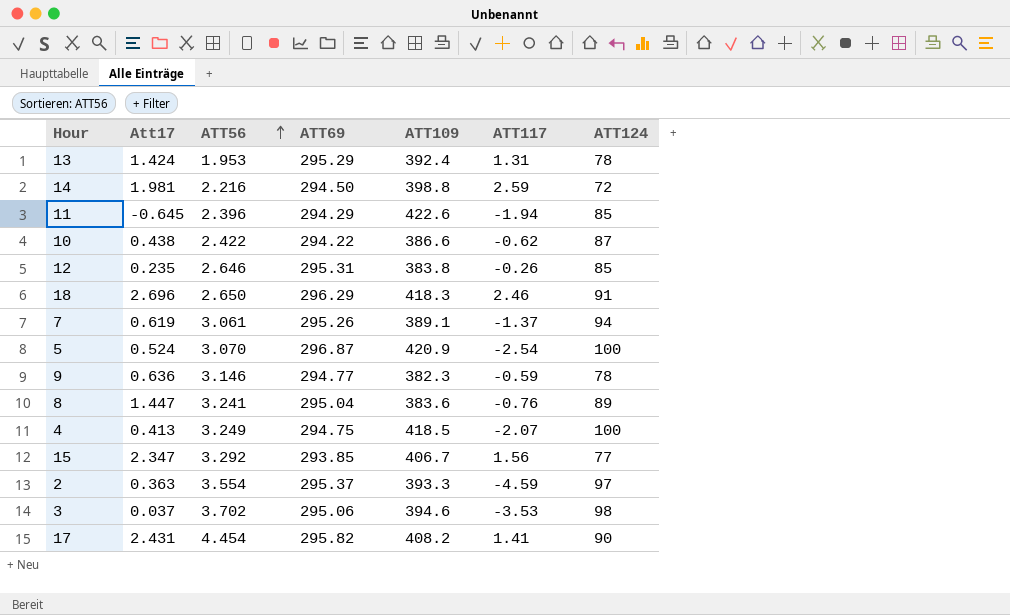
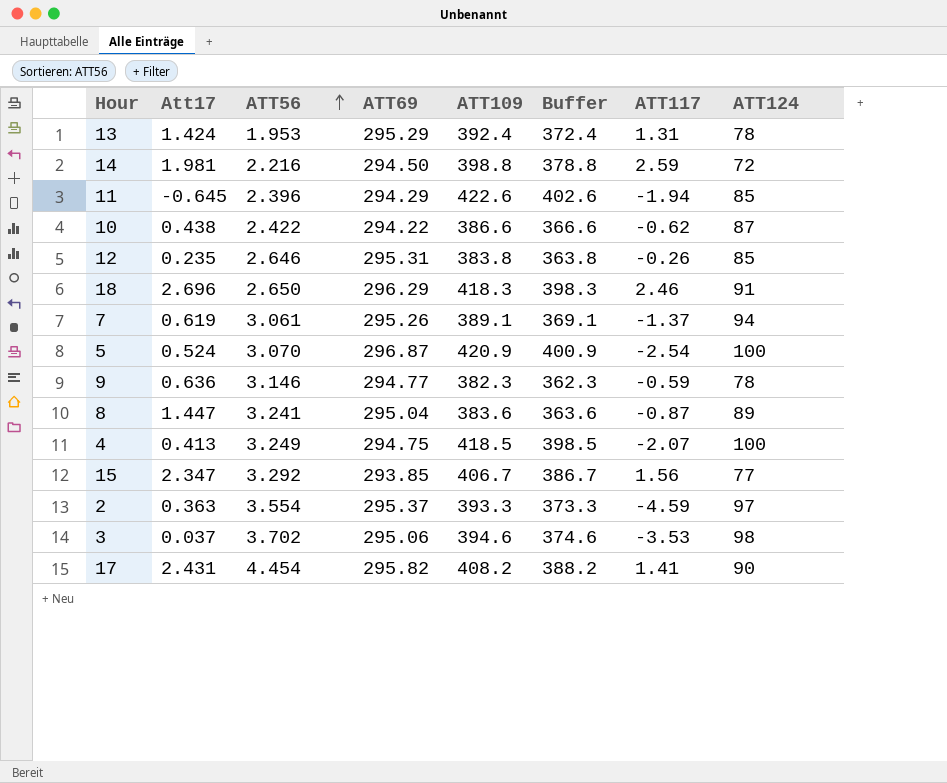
column Buffer | formula: none -> [ATT109] - 20
8 | ATT117: -0.76 -> -0.87

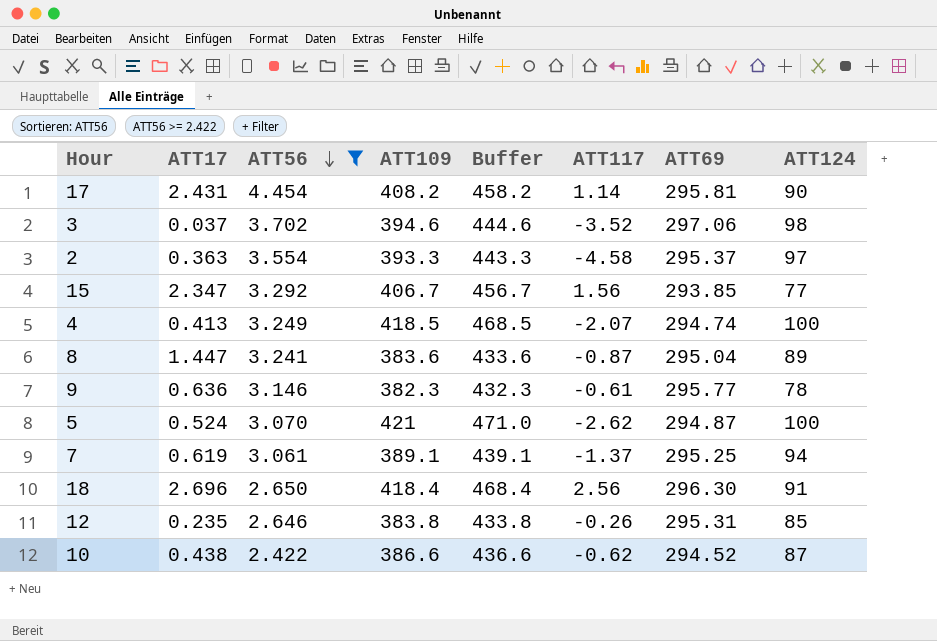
filter: none -> ATT56 >= 2.422
row order: ATT56 ascending -> ATT56 descending
column name: Att17 -> ATT17
column Buffer | formula: [ATT109] - 20 -> [ATT109] + 50
column ATT69 | position: 4 -> 7
17 | ATT117: 1.41 -> 1.14
17 | ATT69: 295.82 -> 295.81
3 | ATT117: -3.53 -> -3.52
3 | ATT69: 295.06 -> 297.06
2 | ATT117: -4.59 -> -4.58
4 | ATT69: 294.75 -> 294.74
9 | ATT117: -0.59 -> -0.61
9 | ATT69: 294.77 -> 295.77
5 | ATT109: 420.9 -> 421
5 | ATT117: -2.54 -> -2.62
5 | ATT69: 296.87 -> 294.87
7 | ATT69: 295.26 -> 295.25
18 | ATT109: 418.3 -> 418.4
18 | ATT117: 2.46 -> 2.56
18 | ATT69: 296.29 -> 296.30
10 | ATT69: 294.22 -> 294.52

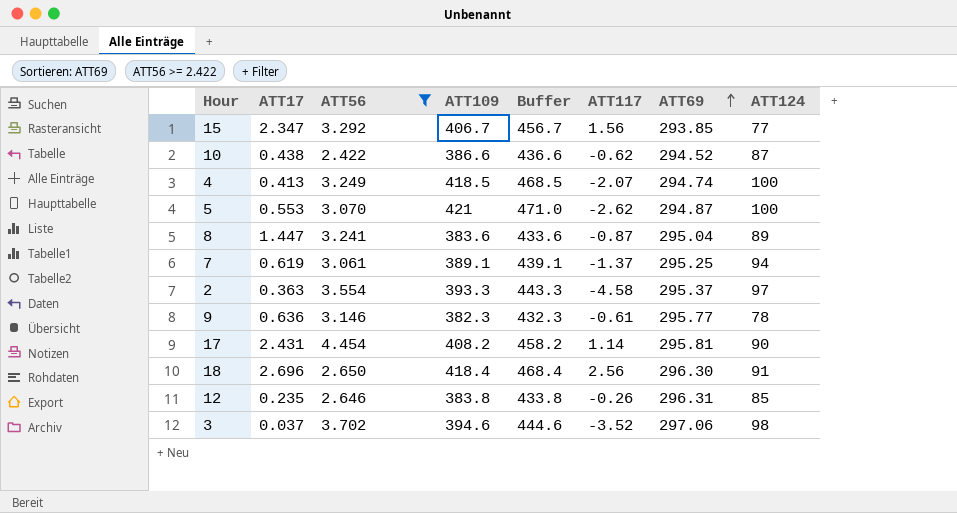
row order: ATT56 descending -> ATT69 ascending
5 | ATT17: 0.524 -> 0.553
12 | ATT69: 295.31 -> 296.31

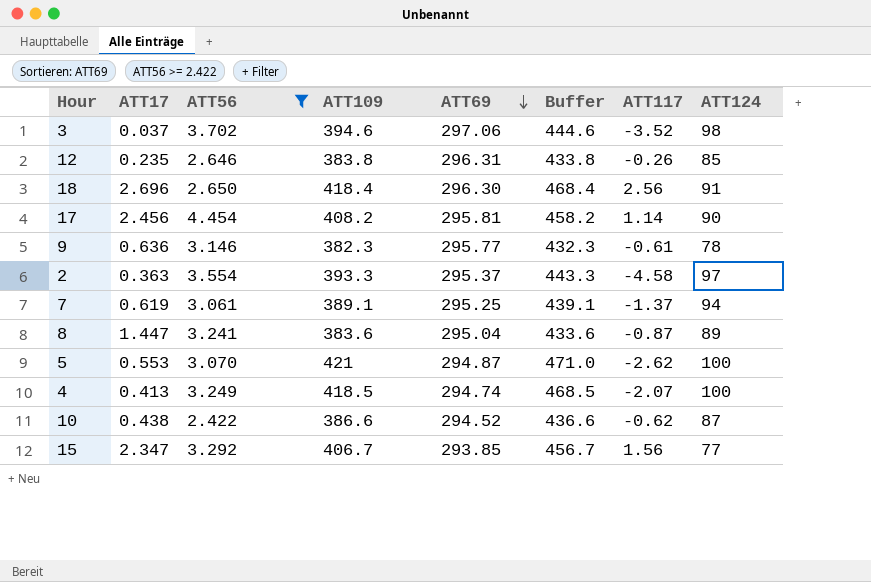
row order: ATT69 ascending -> ATT69 descending
column ATT69 | position: 7 -> 5
17 | ATT17: 2.431 -> 2.456

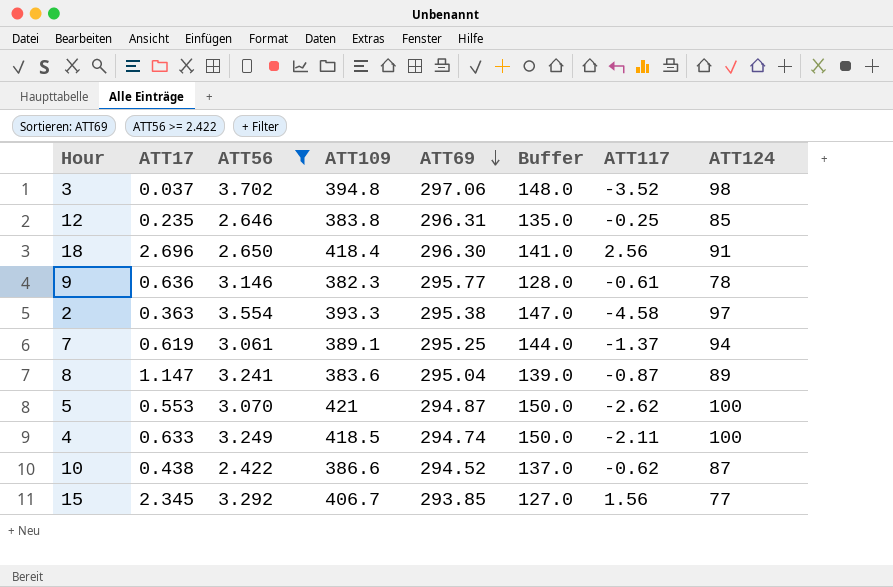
column Buffer | formula: [ATT109] + 50 -> [ATT124] + 50
row 17: 2.456 | 4.454 | 408.2 | 295.81 | 458.2 | 1.14 | 90 -> none
3 | ATT109: 394.6 -> 394.8
12 | ATT117: -0.26 -> -0.25
2 | ATT69: 295.37 -> 295.38
8 | ATT17: 1.447 -> 1.147
4 | ATT17: 0.413 -> 0.633
4 | ATT117: -2.07 -> -2.11
15 | ATT17: 2.347 -> 2.345

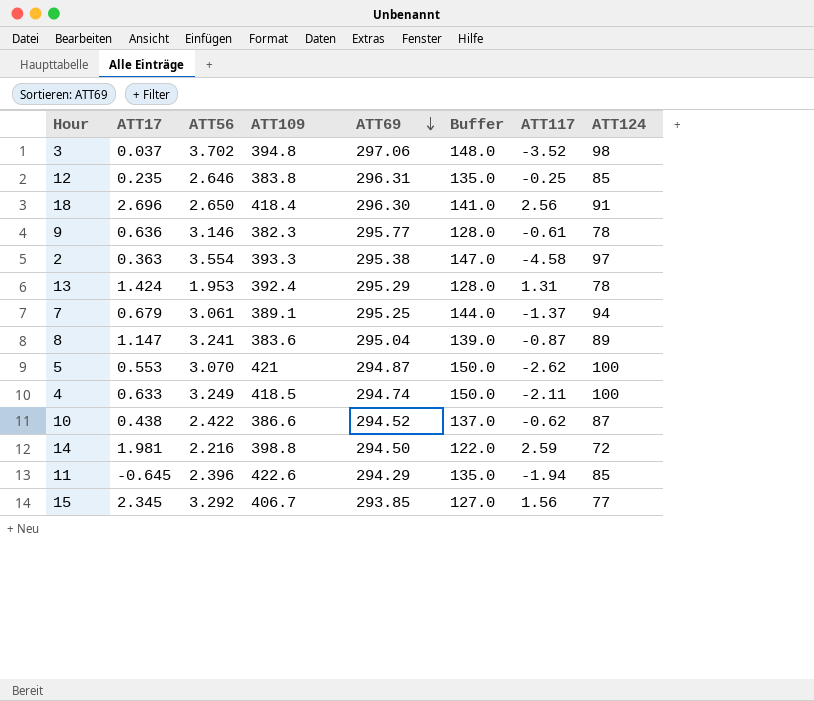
filter: ATT56 >= 2.422 -> none
7 | ATT17: 0.619 -> 0.679

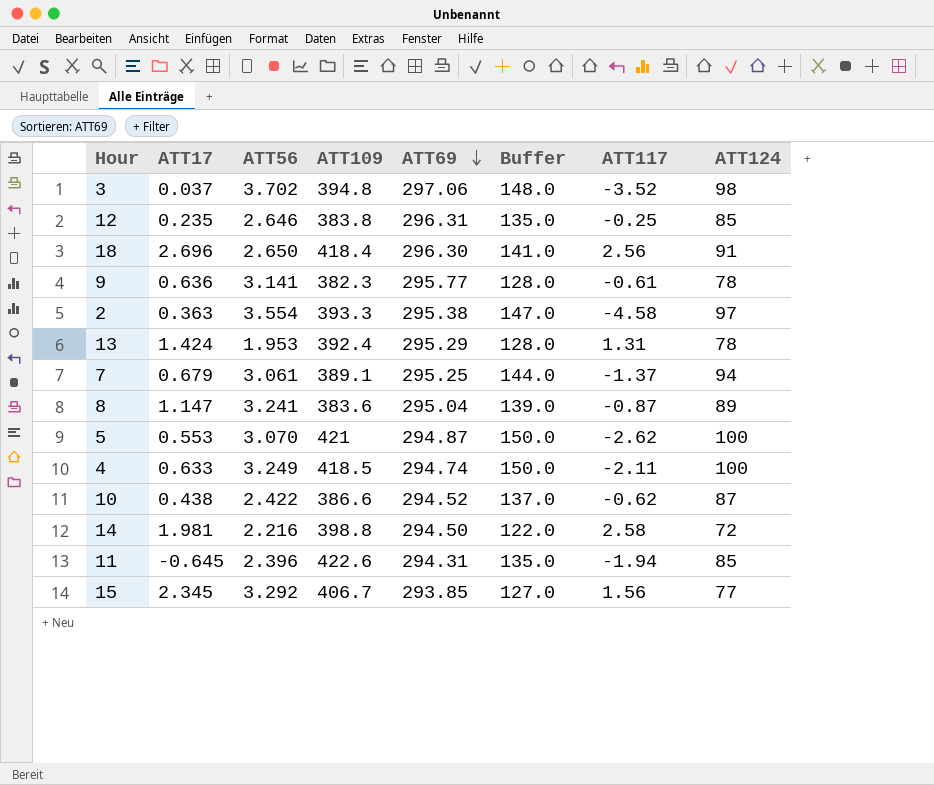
9 | ATT56: 3.146 -> 3.141
14 | ATT117: 2.59 -> 2.58
11 | ATT69: 294.29 -> 294.31

